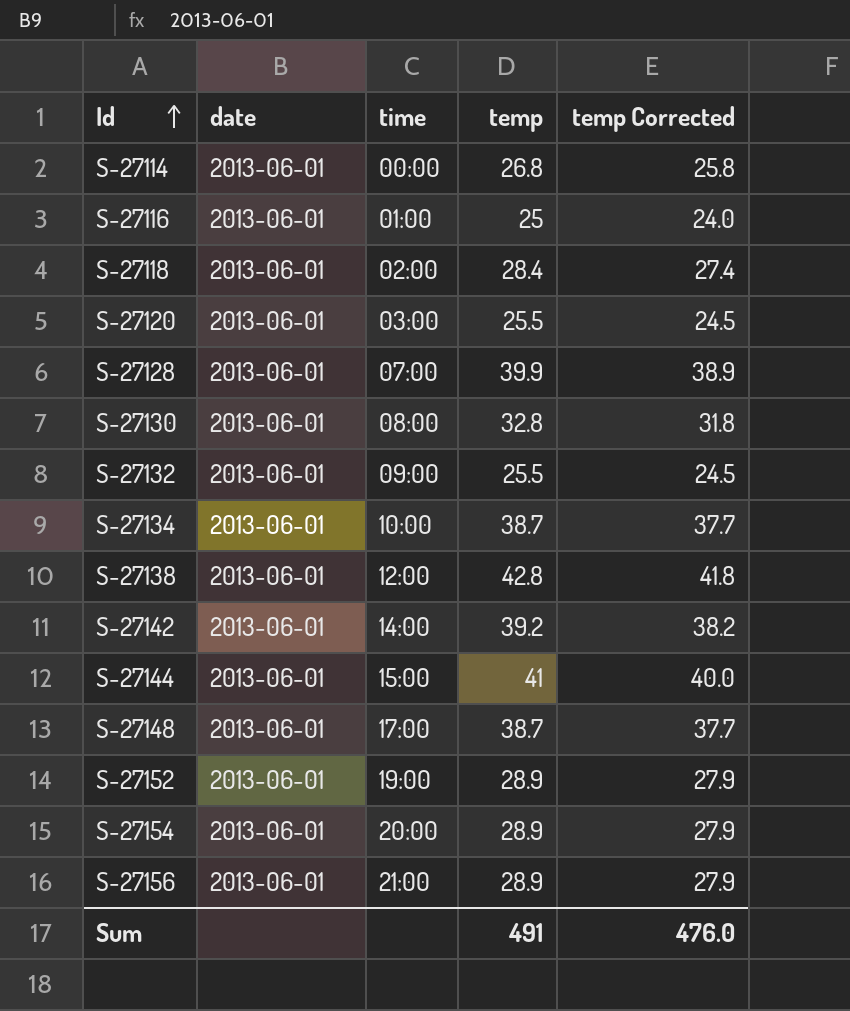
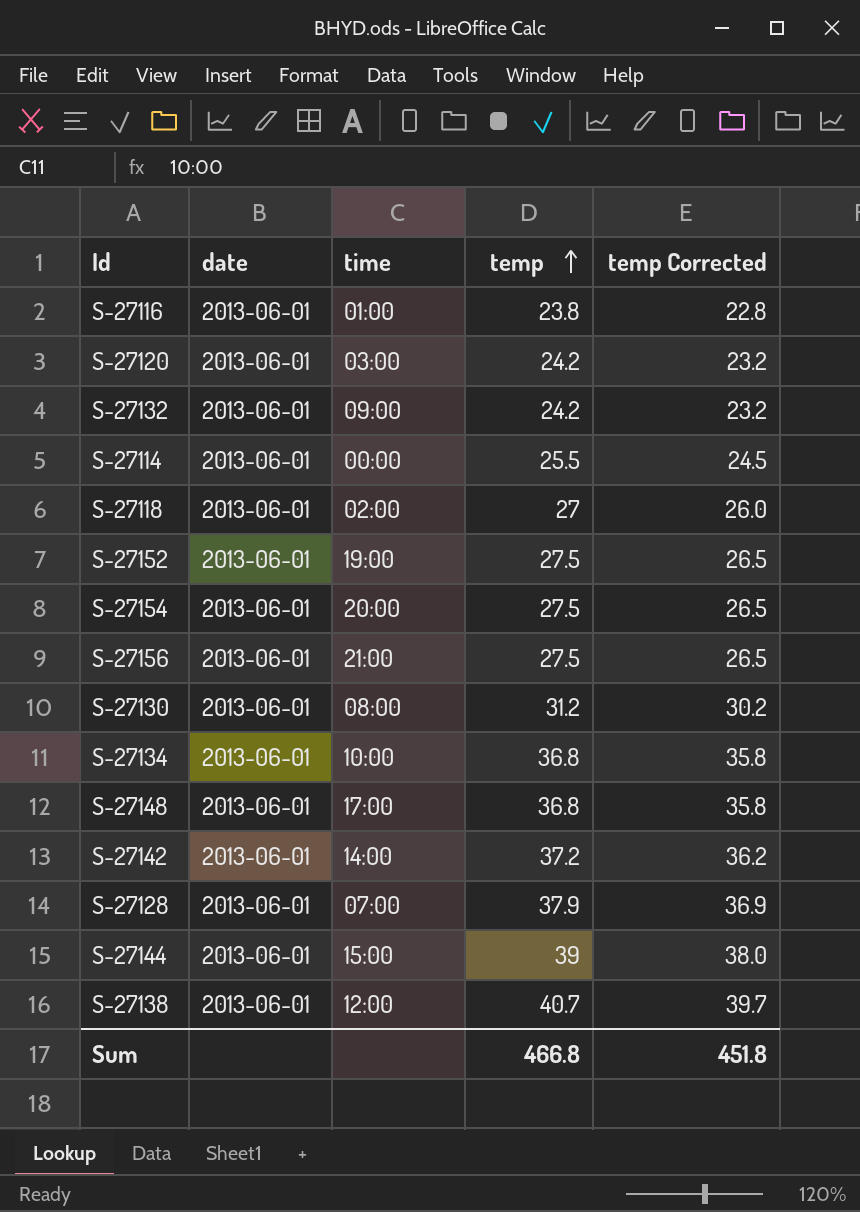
row order: Id ascending -> temp ascending
S-27116 | temp: 25 -> 23.8
S-27116 | temp Corrected: 24.0 -> 22.8
S-27120 | temp: 25.5 -> 24.2
S-27120 | temp Corrected: 24.5 -> 23.2
S-27132 | temp: 25.5 -> 24.2
S-27132 | temp Corrected: 24.5 -> 23.2
S-27114 | temp: 26.8 -> 25.5
S-27114 | temp Corrected: 25.8 -> 24.5
S-27118 | temp: 28.4 -> 27
S-27118 | temp Corrected: 27.4 -> 26.0
S-27152 | temp: 28.9 -> 27.5
S-27152 | temp Corrected: 27.9 -> 26.5
S-27154 | temp: 28.9 -> 27.5
S-27154 | temp Corrected: 27.9 -> 26.5
S-27156 | temp: 28.9 -> 27.5
S-27156 | temp Corrected: 27.9 -> 26.5
S-27130 | temp: 32.8 -> 31.2
S-27130 | temp Corrected: 31.8 -> 30.2
S-27134 | temp: 38.7 -> 36.8
S-27134 | temp Corrected: 37.7 -> 35.8
S-27148 | temp: 38.7 -> 36.8
S-27148 | temp Corrected: 37.7 -> 35.8
S-27142 | temp: 39.2 -> 37.2
S-27142 | temp Corrected: 38.2 -> 36.2
S-27128 | temp: 39.9 -> 37.9
S-27128 | temp Corrected: 38.9 -> 36.9
S-27144 | temp: 41 -> 39
S-27144 | temp Corrected: 40.0 -> 38.0
S-27138 | temp: 42.8 -> 40.7
S-27138 | temp Corrected: 41.8 -> 39.7
Sum | temp: 491 -> 466.8
Sum | temp Corrected: 476.0 -> 451.8

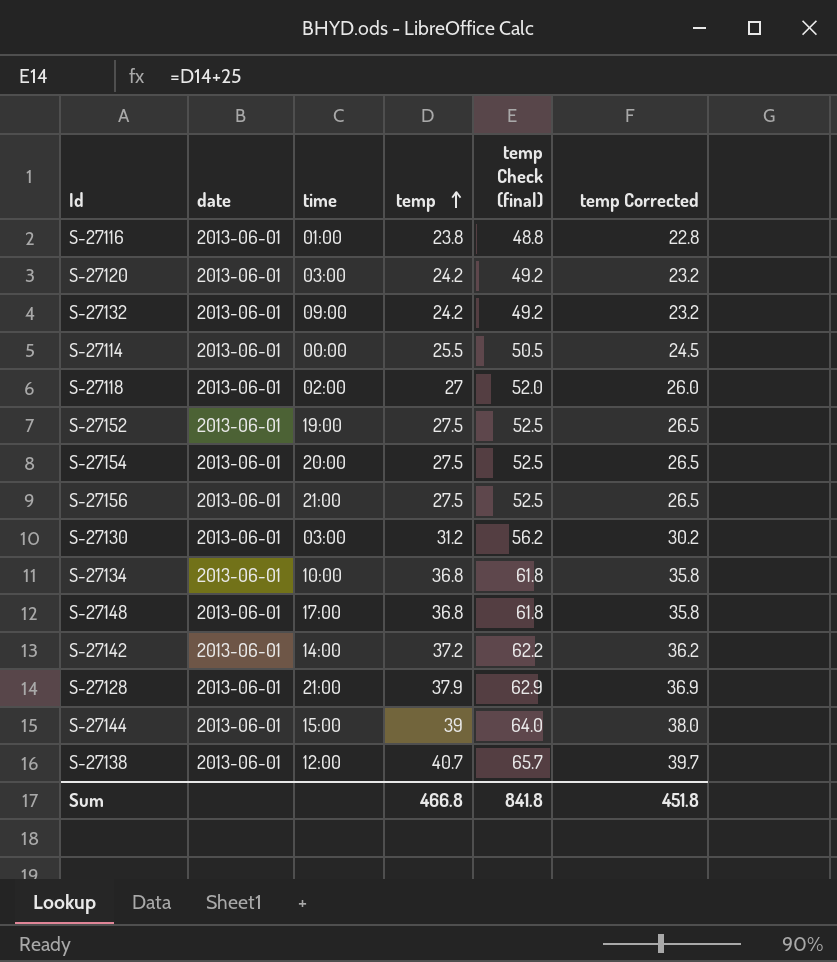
column temp Check (final) | formula: none -> [temp] + 25
S-27130 | time: 08:00 -> 03:00
S-27128 | time: 07:00 -> 21:00

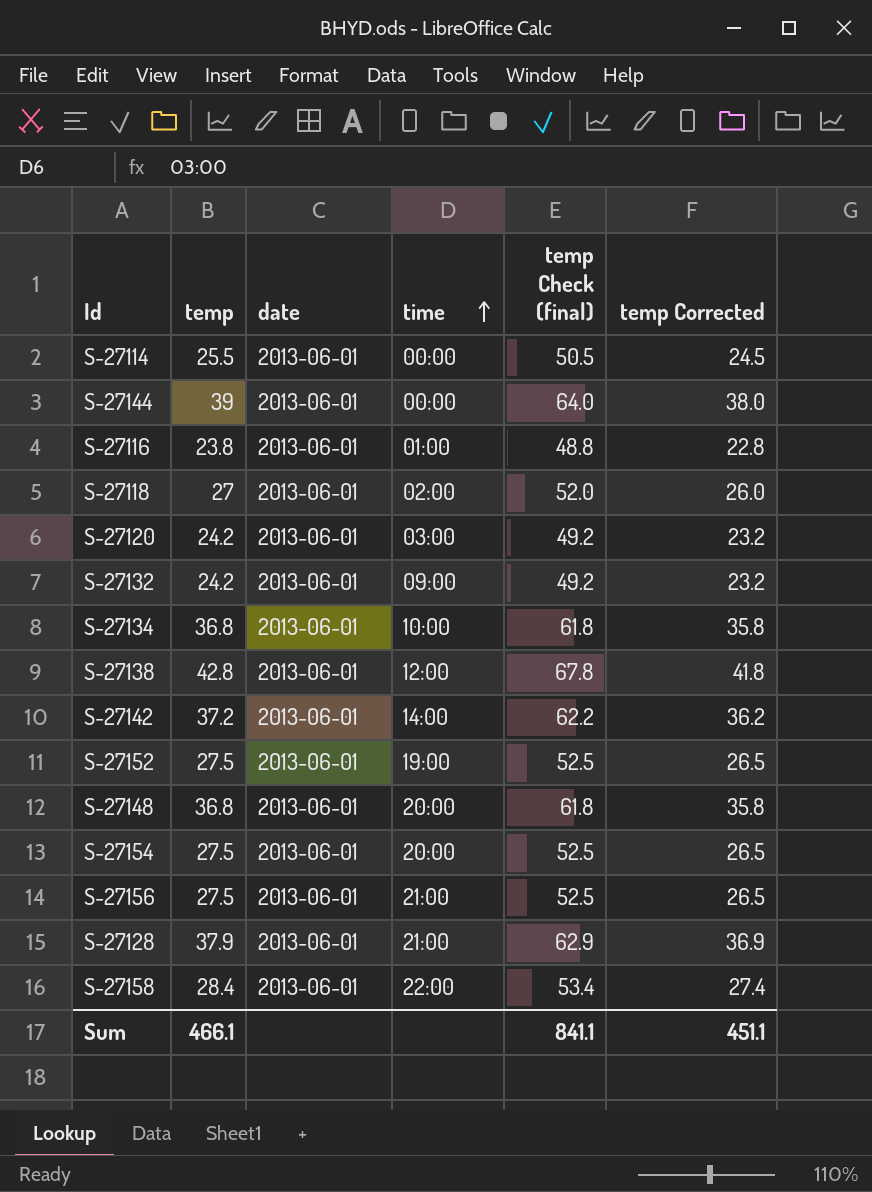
row order: temp ascending -> time ascending
column temp | position: 4 -> 2
row S-27130: 2013-06-01 | 03:00 | 31.2 | 56.2 | 30.2 -> none
S-27144 | time: 15:00 -> 00:00
S-27138 | temp: 40.7 -> 42.8
S-27138 | temp Check (final): 65.7 -> 67.8
S-27138 | temp Corrected: 39.7 -> 41.8
S-27148 | time: 17:00 -> 20:00
row S-27158: none -> 28.4 | 2013-06-01 | 22:00 | 53.4 | 27.4
Sum | temp: 466.8 -> 466.1
Sum | temp Check (final): 841.8 -> 841.1
Sum | temp Corrected: 451.8 -> 451.1

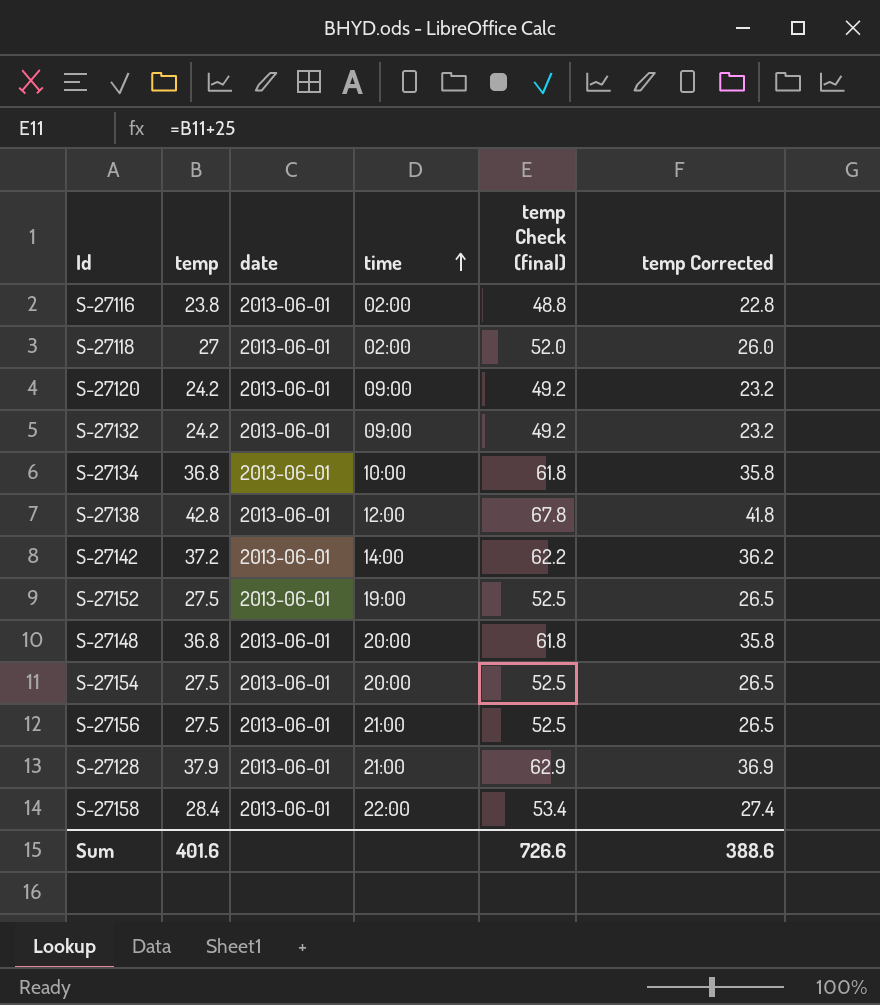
row S-27114: 25.5 | 2013-06-01 | 00:00 | 50.5 | 24.5 -> none
row S-27144: 39 | 2013-06-01 | 00:00 | 64.0 | 38.0 -> none
S-27116 | time: 01:00 -> 02:00
S-27120 | time: 03:00 -> 09:00
Sum | temp: 466.1 -> 401.6
Sum | temp Check (final): 841.1 -> 726.6
Sum | temp Corrected: 451.1 -> 388.6

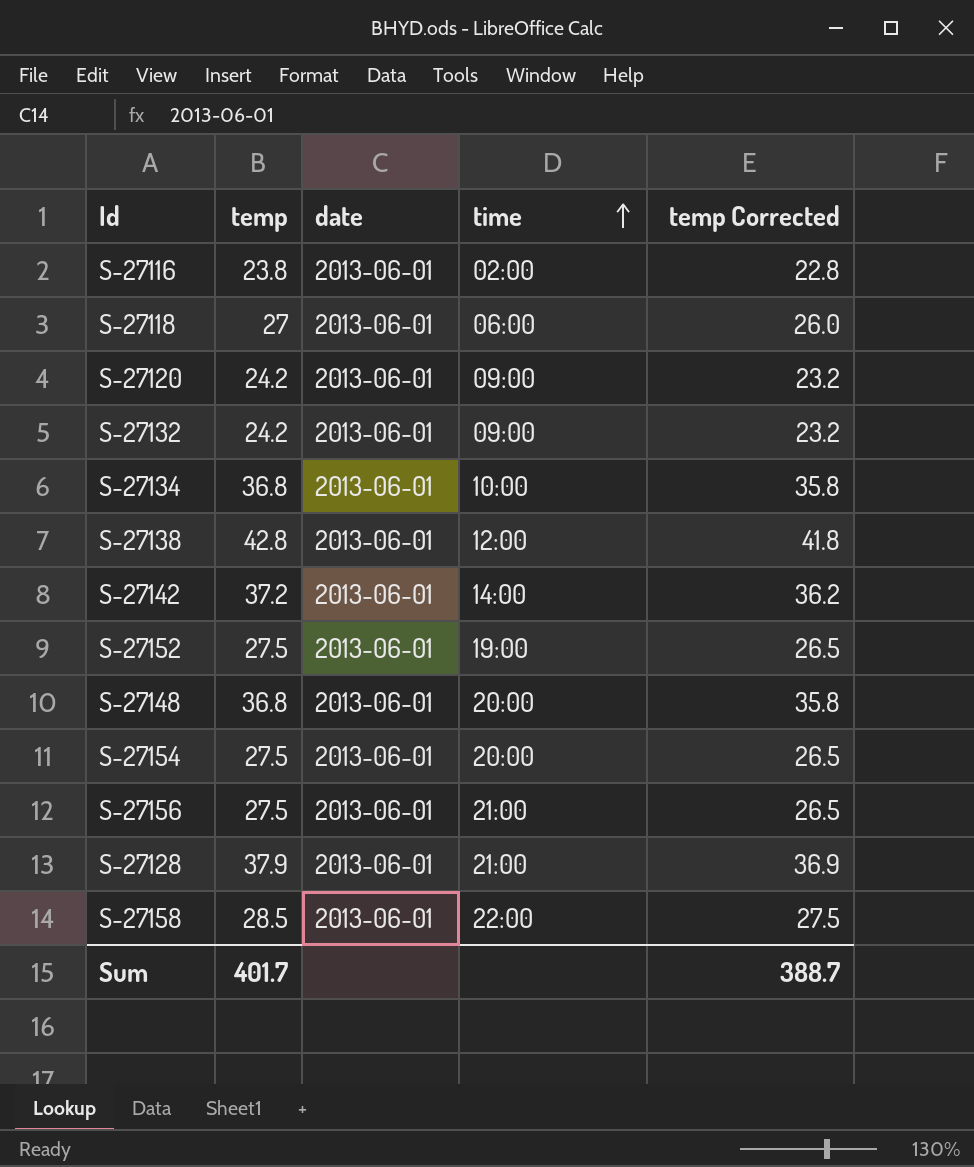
column temp Check (final) | formula: [temp] + 25 -> none
S-27118 | time: 02:00 -> 06:00
S-27158 | temp: 28.4 -> 28.5
S-27158 | temp Corrected: 27.4 -> 27.5
Sum | temp: 401.6 -> 401.7
Sum | temp Corrected: 388.6 -> 388.7

